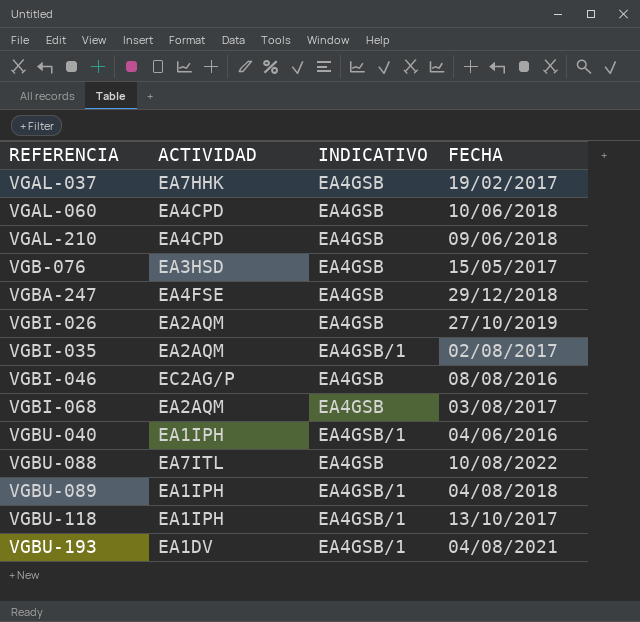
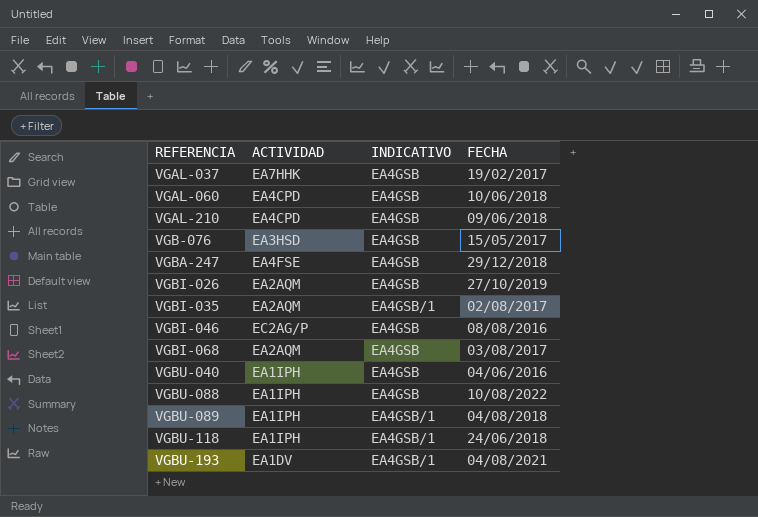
VGBU-040 | INDICATIVO: EA4GSB/1 -> EA4GSB
VGBU-088 | ACTIVIDAD: EA7ITL -> EA1IPH
VGBU-118 | FECHA: 13/10/2017 -> 24/06/2018

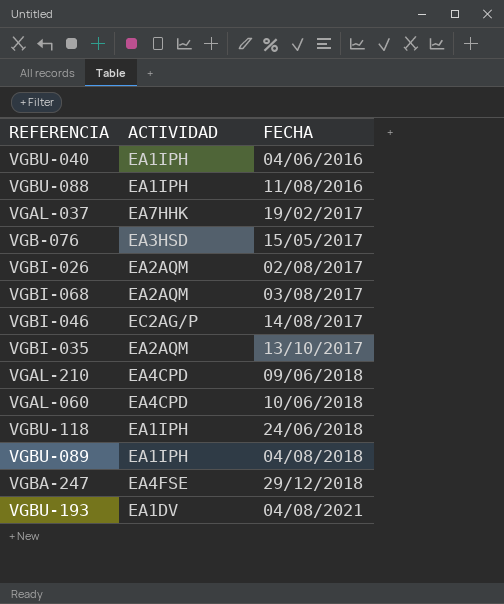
row order: REFERENCIA ascending -> FECHA ascending
column INDICATIVO | position: 3 -> none
VGBU-088 | FECHA: 10/08/2022 -> 11/08/2016
VGBI-026 | FECHA: 27/10/2019 -> 02/08/2017
VGBI-046 | FECHA: 08/08/2016 -> 14/08/2017
VGBI-035 | FECHA: 02/08/2017 -> 13/10/2017

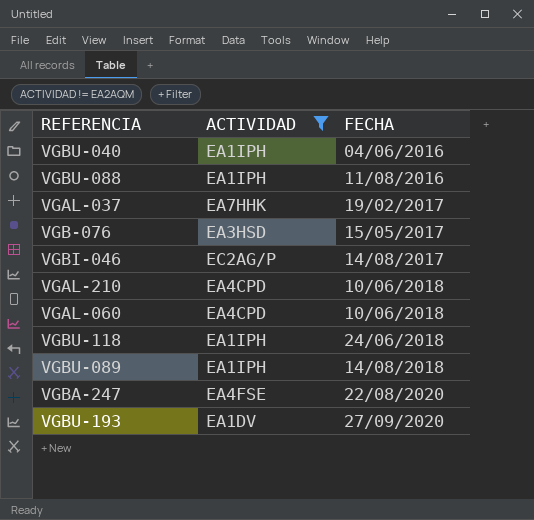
filter: none -> ACTIVIDAD != EA2AQM
VGAL-210 | FECHA: 09/06/2018 -> 10/06/2018
VGBU-089 | FECHA: 04/08/2018 -> 14/08/2018
VGBA-247 | FECHA: 29/12/2018 -> 22/08/2020
VGBU-193 | FECHA: 04/08/2021 -> 27/09/2020

